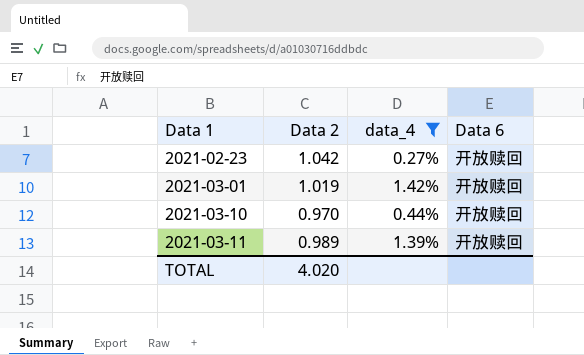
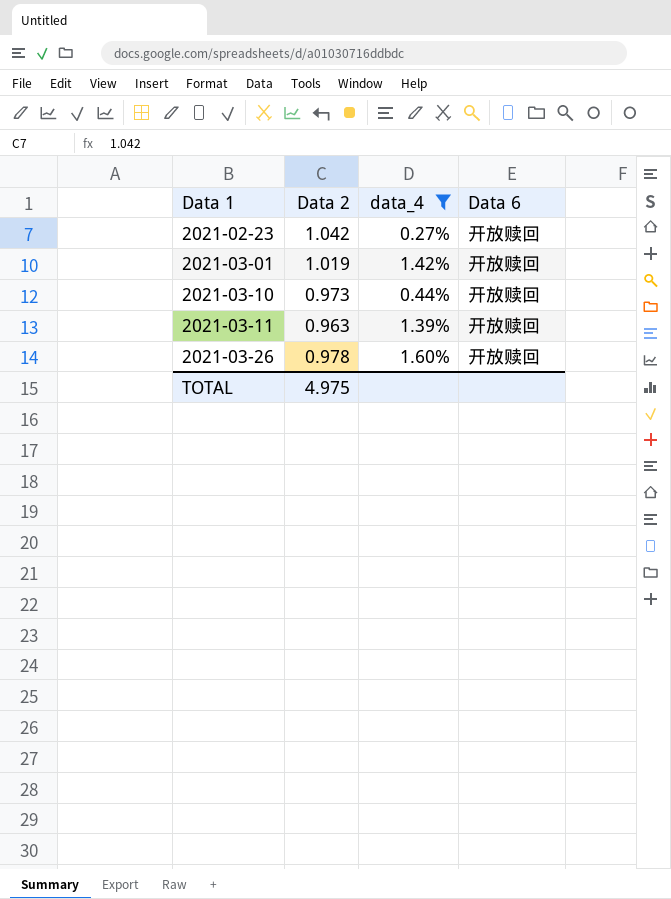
2021-03-10 | Data 2: 0.970 -> 0.973
2021-03-11 | Data 2: 0.989 -> 0.963
row 2021-03-26: none -> 0.978 | 1.60% | 开放赎回
TOTAL | Data 2: 4.020 -> 4.975

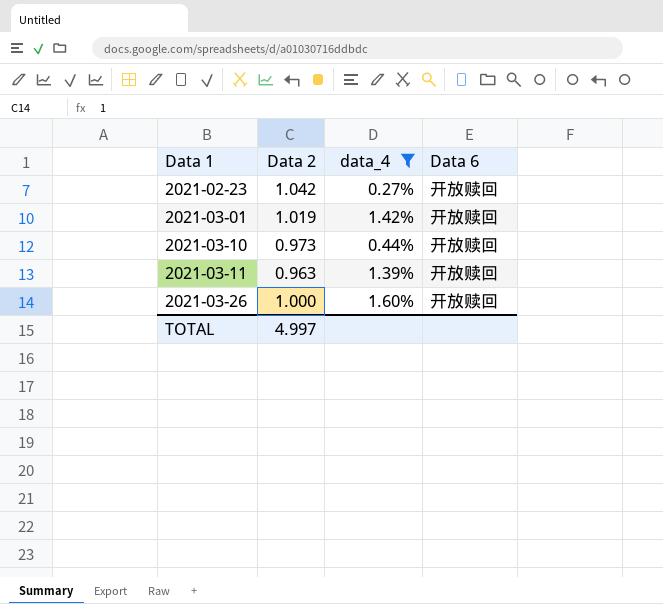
2021-03-26 | Data 2: 0.978 -> 1.000
TOTAL | Data 2: 4.975 -> 4.997

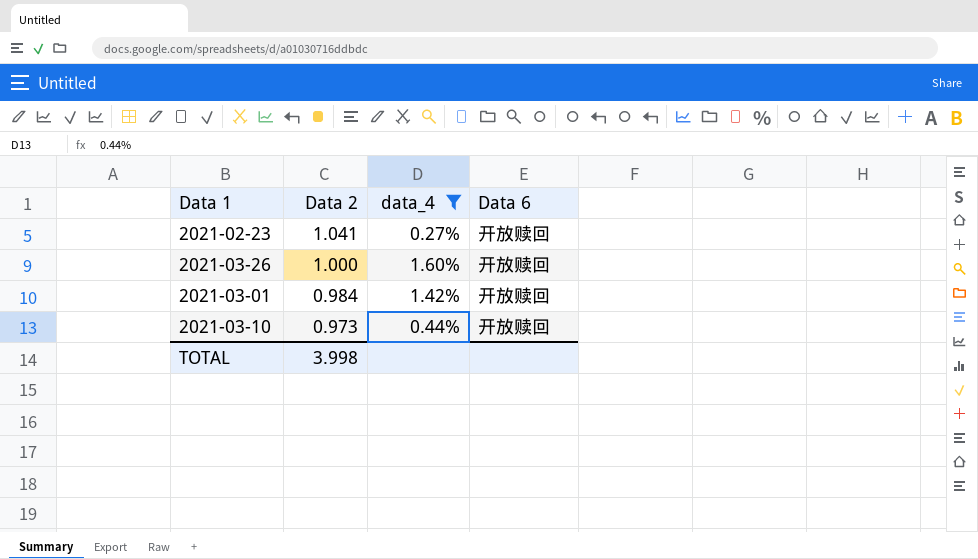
row order: Data 1 ascending -> Data 2 descending
row 2021-03-11: 0.963 | 1.39% | 开放赎回 -> none
2021-02-23 | Data 2: 1.042 -> 1.041
2021-03-01 | Data 2: 1.019 -> 0.984
TOTAL | Data 2: 4.997 -> 3.998

